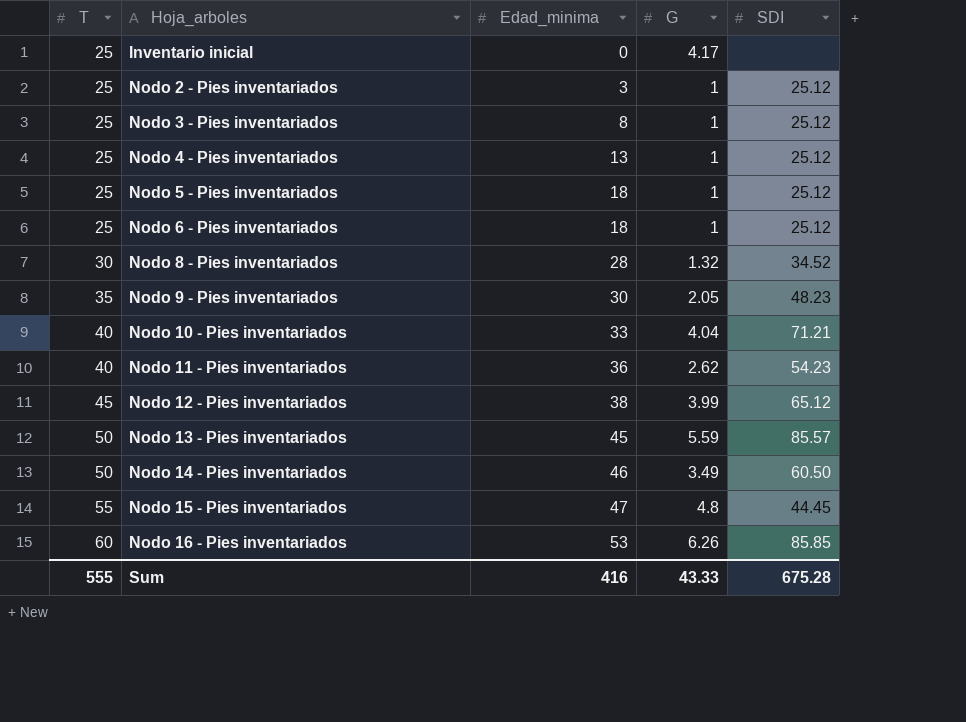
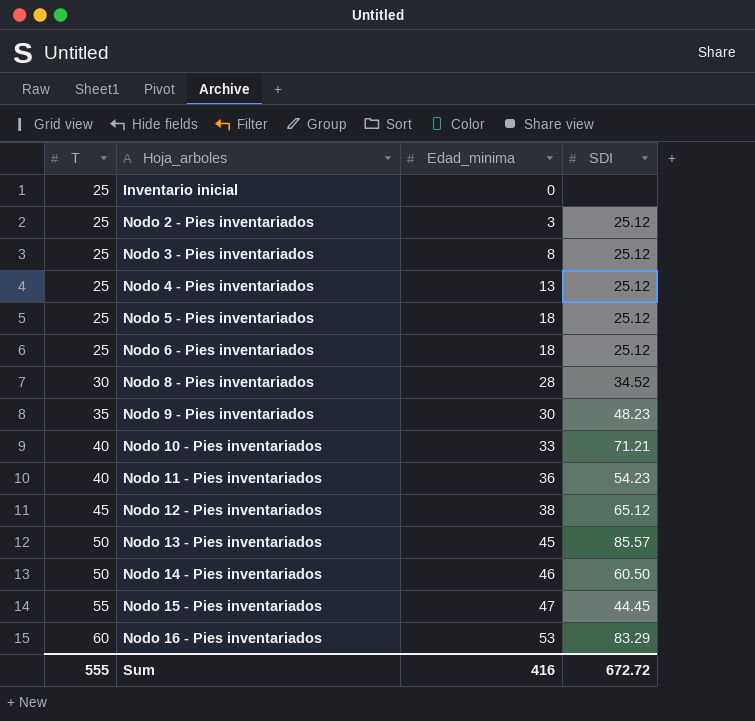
column G | position: 4 -> none
Nodo 16 - Pies inventariados | SDI: 85.85 -> 83.29
Sum | SDI: 675.28 -> 672.72

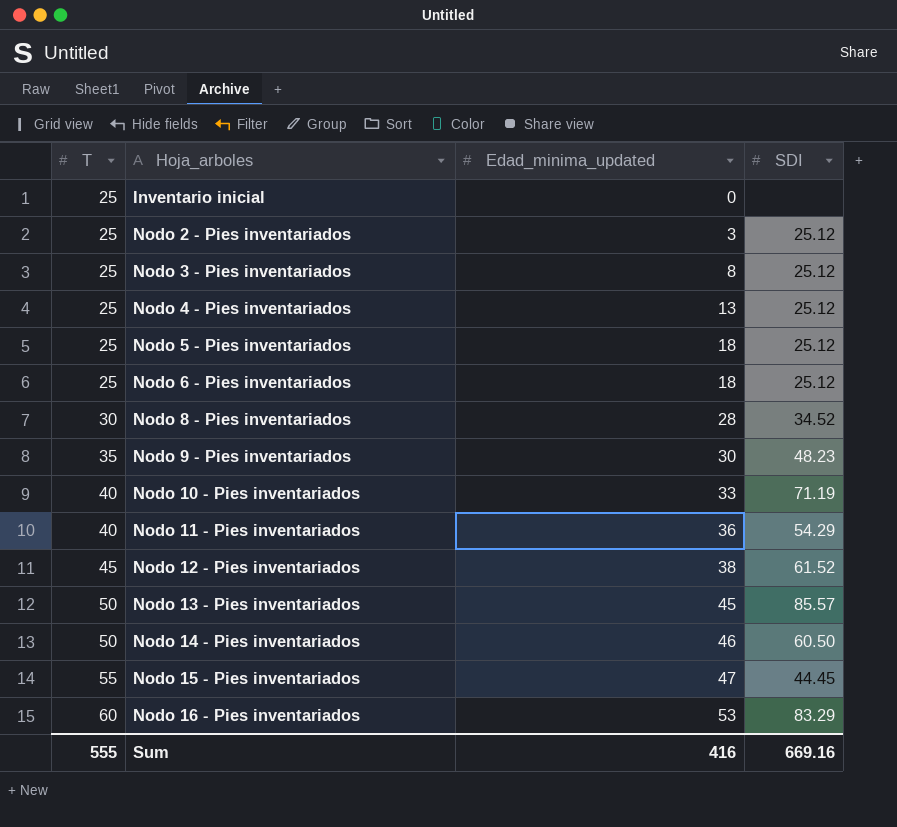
column name: Edad_minima -> Edad_minima_updated
Nodo 10 - Pies inventariados | SDI: 71.21 -> 71.19
Nodo 11 - Pies inventariados | SDI: 54.23 -> 54.29
Nodo 12 - Pies inventariados | SDI: 65.12 -> 61.52
Sum | SDI: 672.72 -> 669.16

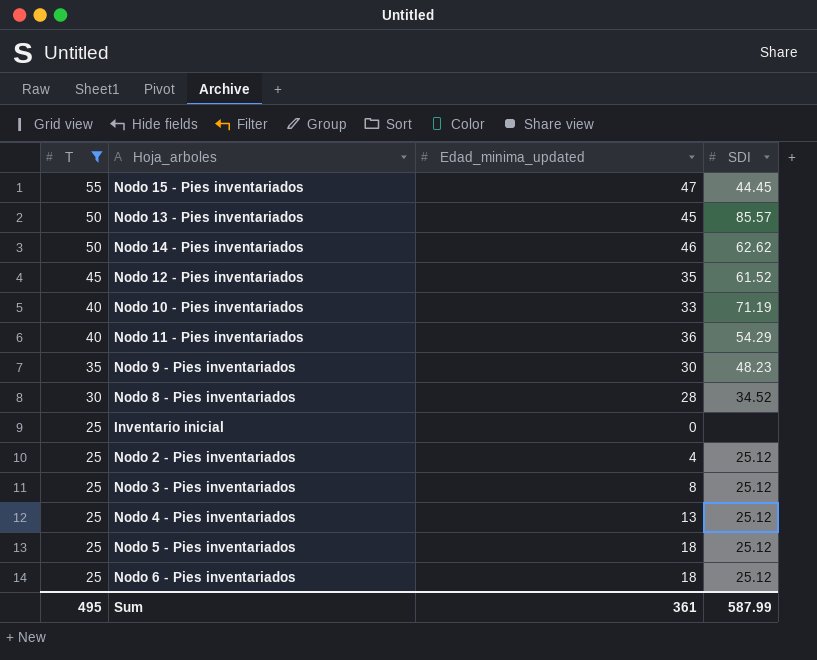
filter: none -> T != 60
row order: T ascending -> T descending
Nodo 14 - Pies inventariados | SDI: 60.50 -> 62.62
Nodo 12 - Pies inventariados | Edad_minima_updated: 38 -> 35
Nodo 2 - Pies inventariados | Edad_minima_updated: 3 -> 4
Sum | T: 555 -> 495
Sum | Edad_minima_updated: 416 -> 361
Sum | SDI: 669.16 -> 587.99

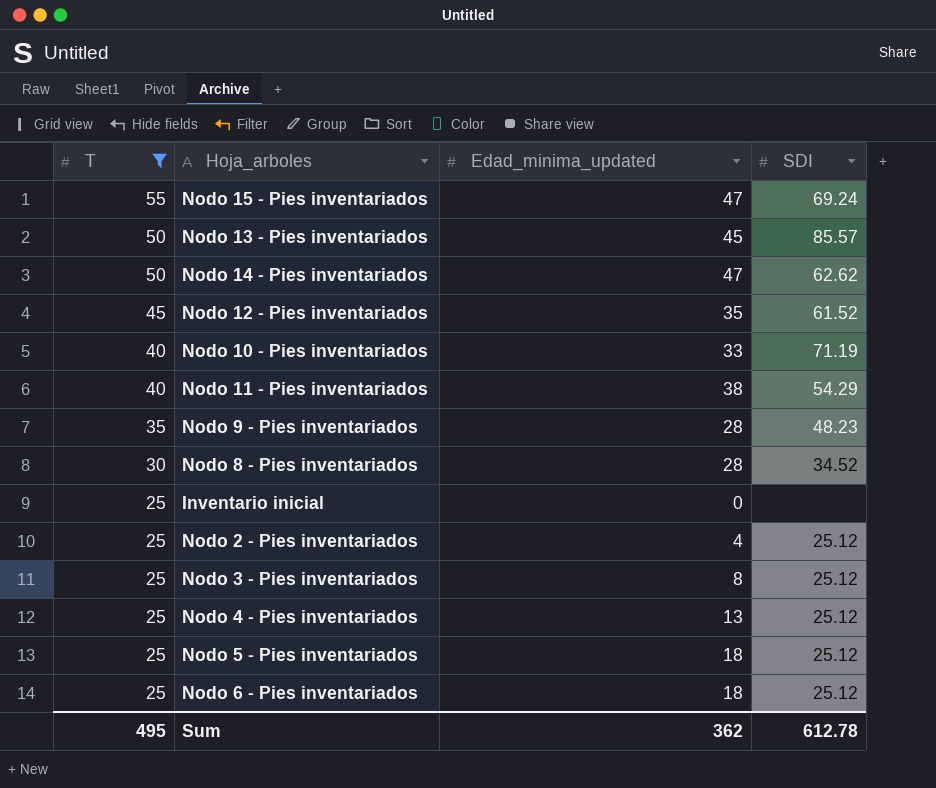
Nodo 15 - Pies inventariados | SDI: 44.45 -> 69.24
Nodo 14 - Pies inventariados | Edad_minima_updated: 46 -> 47
Nodo 11 - Pies inventariados | Edad_minima_updated: 36 -> 38
Nodo 9 - Pies inventariados | Edad_minima_updated: 30 -> 28
Sum | Edad_minima_updated: 361 -> 362
Sum | SDI: 587.99 -> 612.78

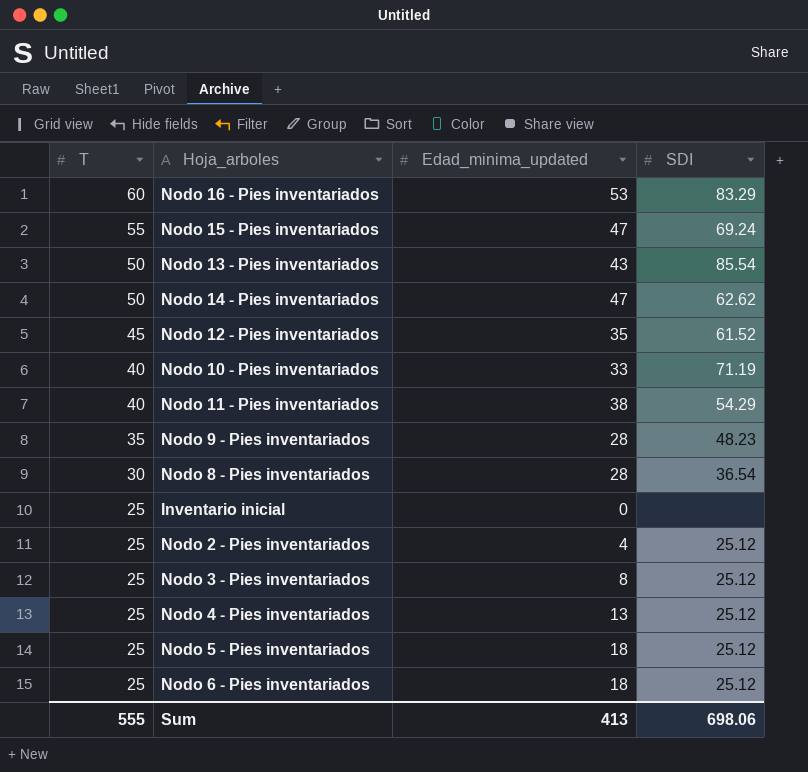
filter: T != 60 -> none
Nodo 13 - Pies inventariados | Edad_minima_updated: 45 -> 43
Nodo 13 - Pies inventariados | SDI: 85.57 -> 85.54
Nodo 8 - Pies inventariados | SDI: 34.52 -> 36.54
Sum | T: 495 -> 555
Sum | Edad_minima_updated: 362 -> 413
Sum | SDI: 612.78 -> 698.06

